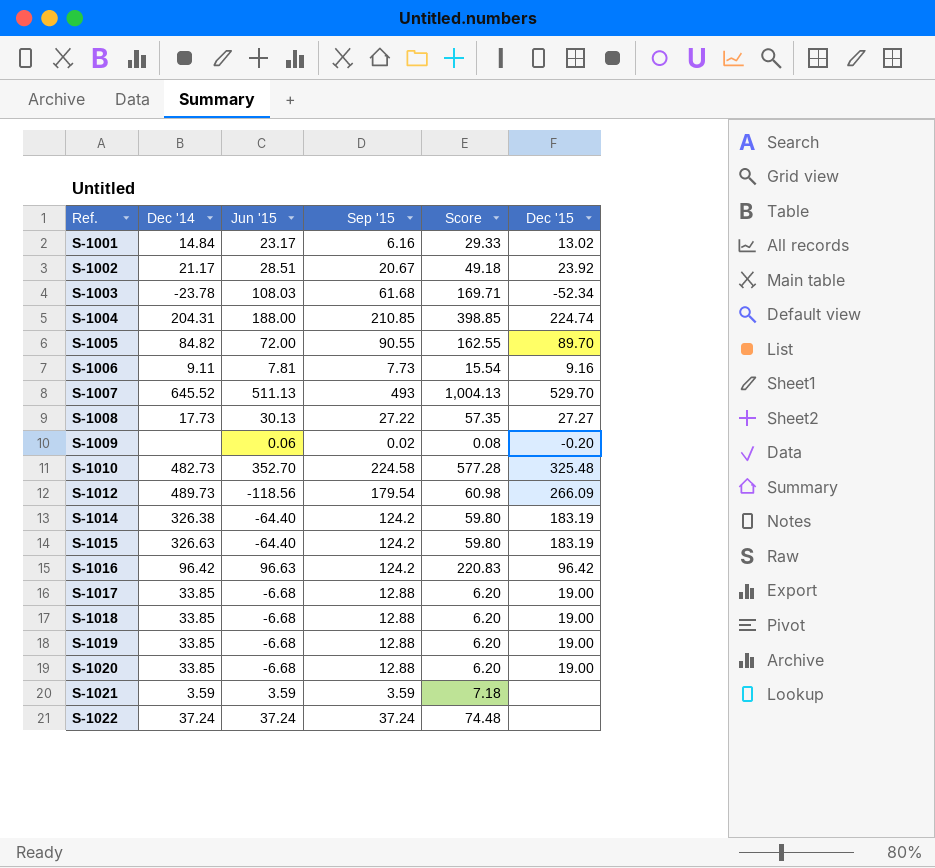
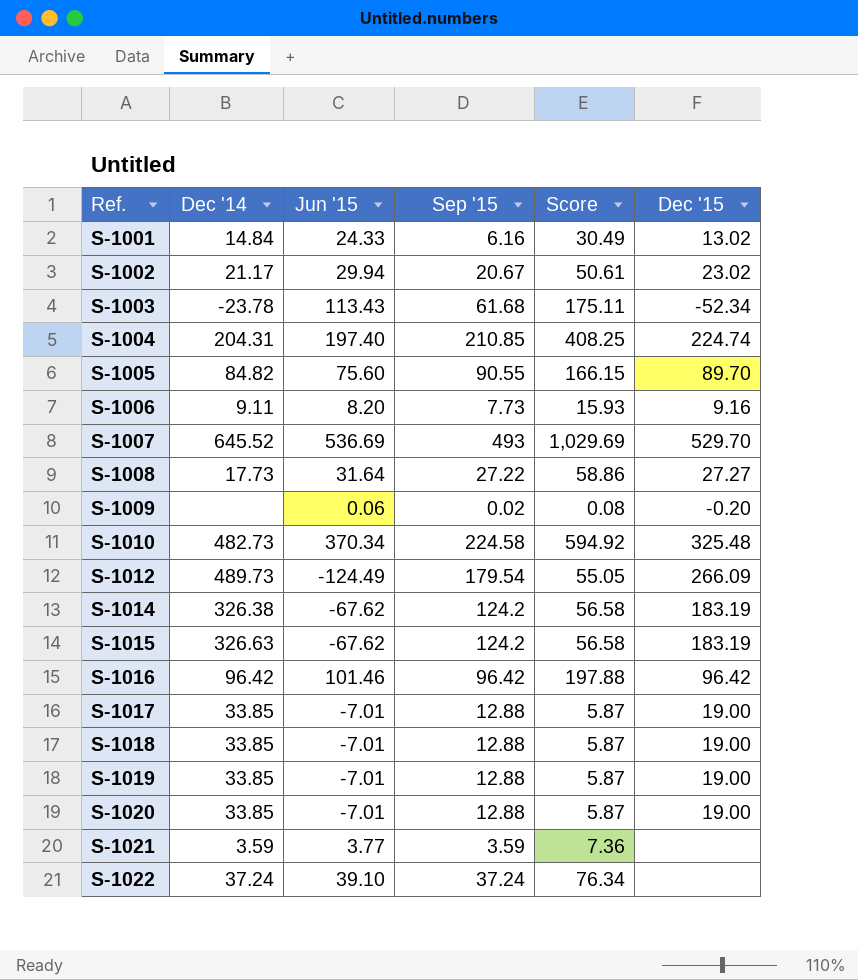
S-1001 | Jun '15: 23.17 -> 24.33
S-1001 | Score: 29.33 -> 30.49
S-1002 | Jun '15: 28.51 -> 29.94
S-1002 | Score: 49.18 -> 50.61
S-1002 | Dec '15: 23.92 -> 23.02
S-1003 | Jun '15: 108.03 -> 113.43
S-1003 | Score: 169.71 -> 175.11
S-1004 | Jun '15: 188.00 -> 197.40
S-1004 | Score: 398.85 -> 408.25
S-1005 | Jun '15: 72.00 -> 75.60
S-1005 | Score: 162.55 -> 166.15
S-1006 | Jun '15: 7.81 -> 8.20
S-1006 | Score: 15.54 -> 15.93
S-1007 | Jun '15: 511.13 -> 536.69
S-1007 | Score: 1,004.13 -> 1,029.69
S-1008 | Jun '15: 30.13 -> 31.64
S-1008 | Score: 57.35 -> 58.86
S-1010 | Jun '15: 352.70 -> 370.34
S-1010 | Score: 577.28 -> 594.92
S-1012 | Jun '15: -118.56 -> -124.49
S-1012 | Score: 60.98 -> 55.05
S-1014 | Jun '15: -64.40 -> -67.62
S-1014 | Score: 59.80 -> 56.58
S-1015 | Jun '15: -64.40 -> -67.62
S-1015 | Score: 59.80 -> 56.58
S-1016 | Jun '15: 96.63 -> 101.46
S-1016 | Sep '15: 124.2 -> 96.42
S-1016 | Score: 220.83 -> 197.88
S-1017 | Jun '15: -6.68 -> -7.01
S-1017 | Score: 6.20 -> 5.87
S-1018 | Jun '15: -6.68 -> -7.01
S-1018 | Score: 6.20 -> 5.87
S-1019 | Jun '15: -6.68 -> -7.01
S-1019 | Score: 6.20 -> 5.87
S-1020 | Jun '15: -6.68 -> -7.01
S-1020 | Score: 6.20 -> 5.87
S-1021 | Jun '15: 3.59 -> 3.77
S-1021 | Score: 7.18 -> 7.36
S-1022 | Jun '15: 37.24 -> 39.10
S-1022 | Score: 74.48 -> 76.34

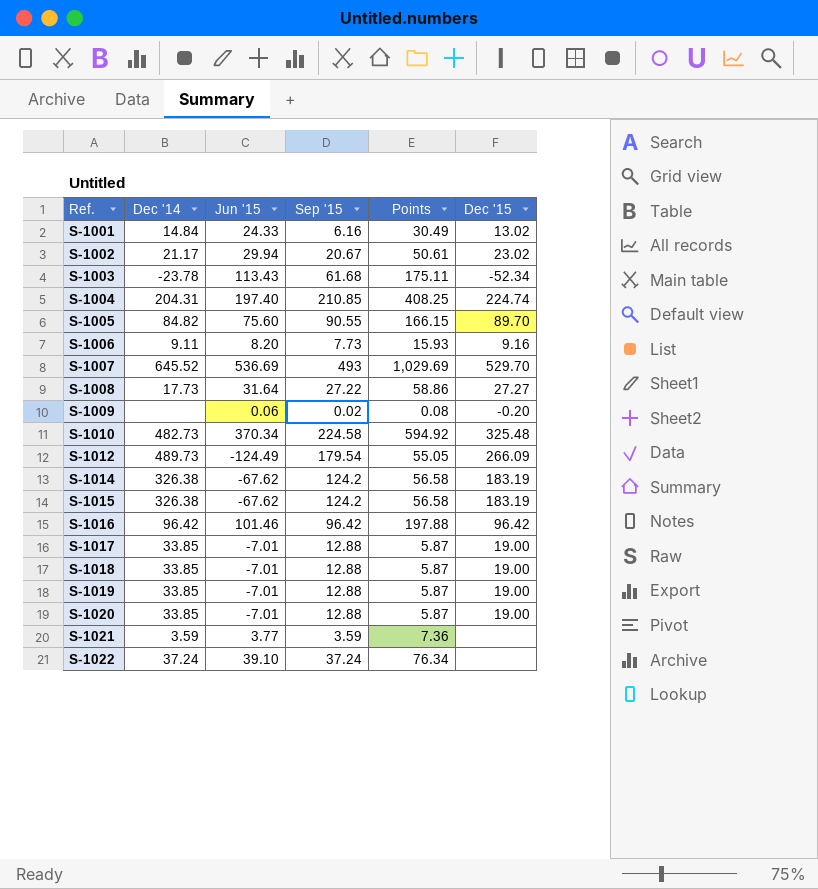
column name: Score -> Points
S-1015 | Dec '14: 326.63 -> 326.38

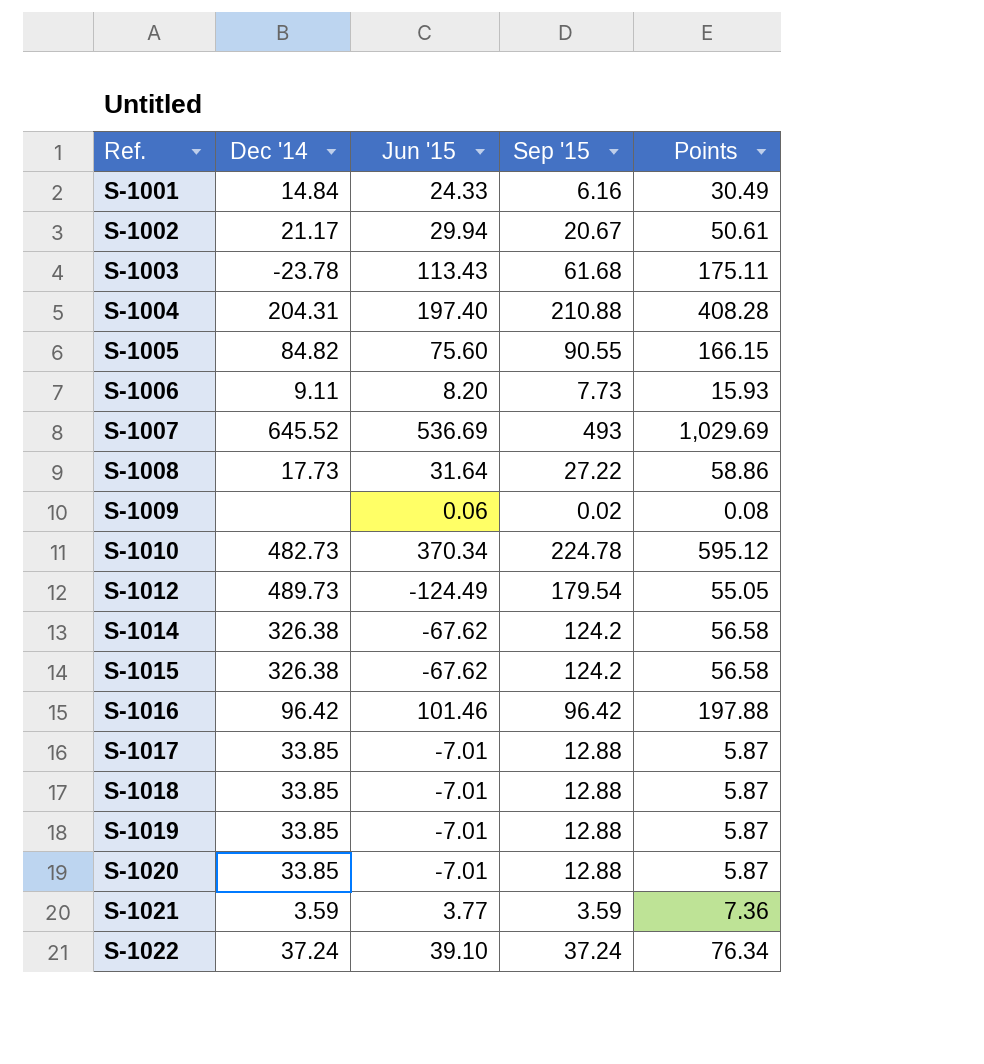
column Dec '15 | position: 6 -> none
S-1004 | Sep '15: 210.85 -> 210.88
S-1004 | Points: 408.25 -> 408.28
S-1010 | Sep '15: 224.58 -> 224.78
S-1010 | Points: 594.92 -> 595.12

